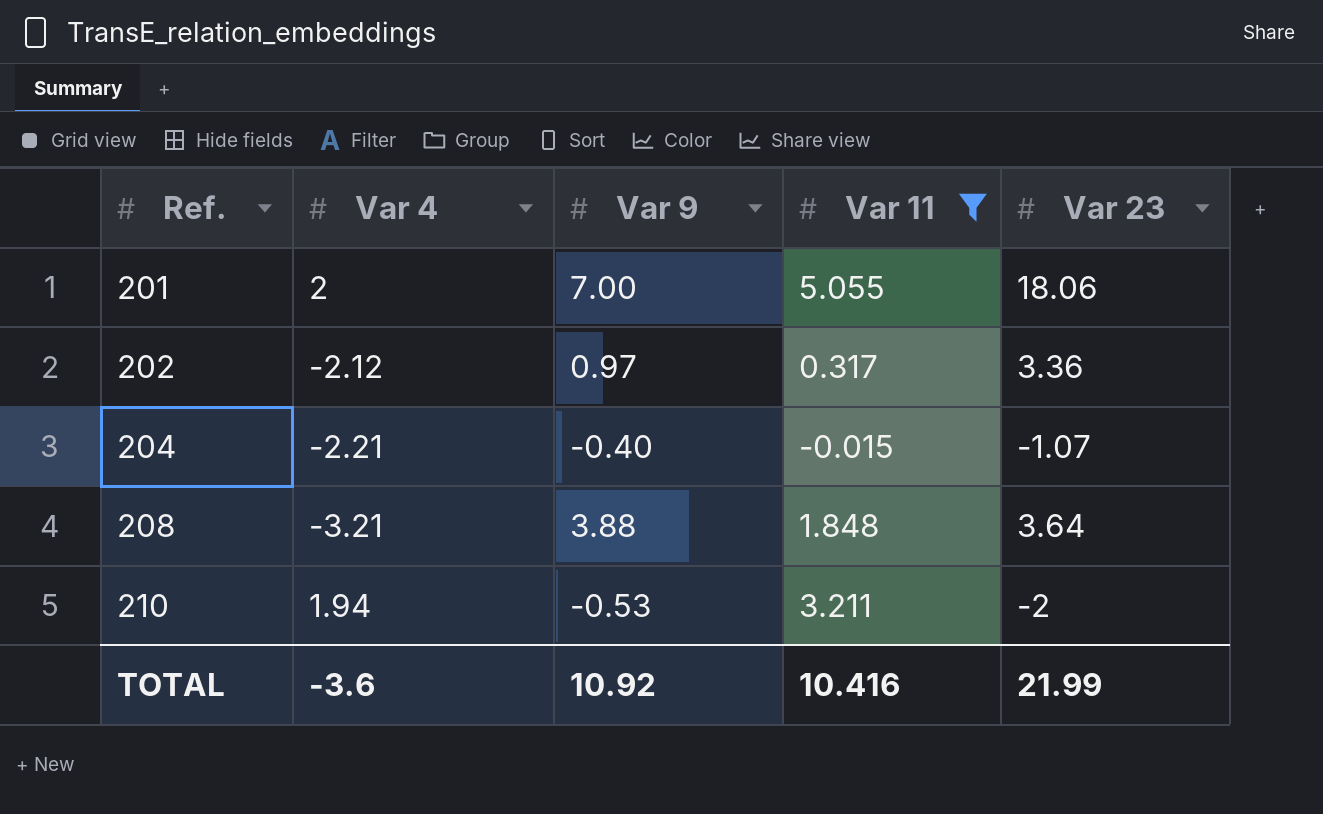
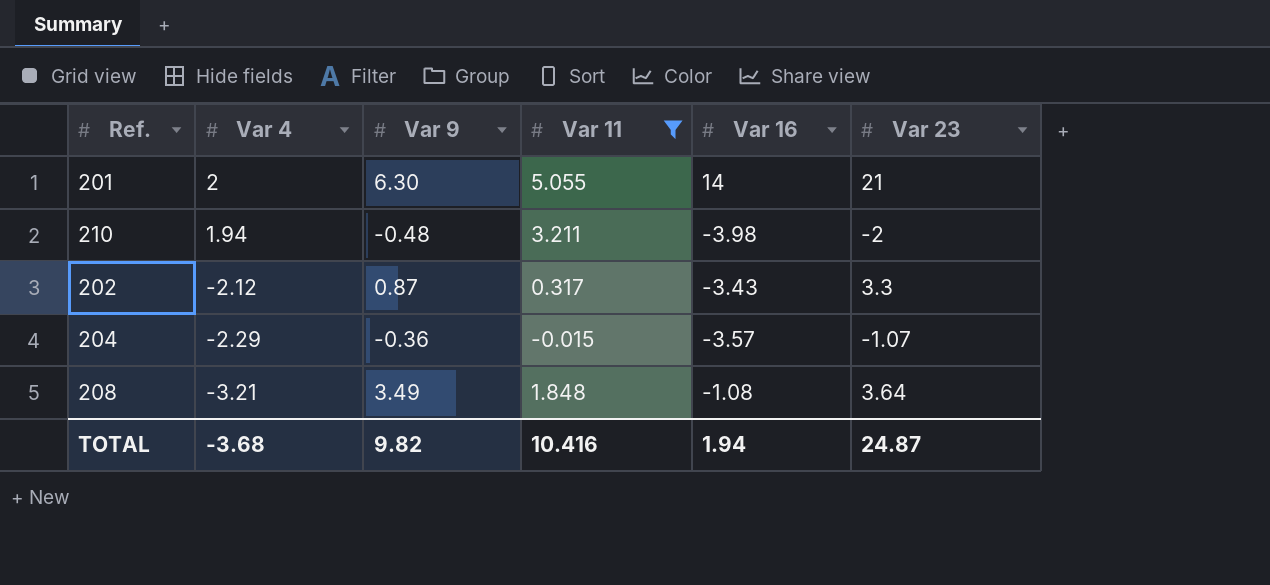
row order: Ref. ascending -> Var 4 descending
column Var 16 | position: none -> 5
201 | Var 9: 7.00 -> 6.30
201 | Var 23: 18.06 -> 21
210 | Var 9: -0.53 -> -0.48
202 | Var 9: 0.97 -> 0.87
202 | Var 23: 3.36 -> 3.3
204 | Var 4: -2.21 -> -2.29
204 | Var 9: -0.40 -> -0.36
208 | Var 9: 3.88 -> 3.49
TOTAL | Var 4: -3.6 -> -3.68
TOTAL | Var 9: 10.92 -> 9.82
TOTAL | Var 23: 21.99 -> 24.87

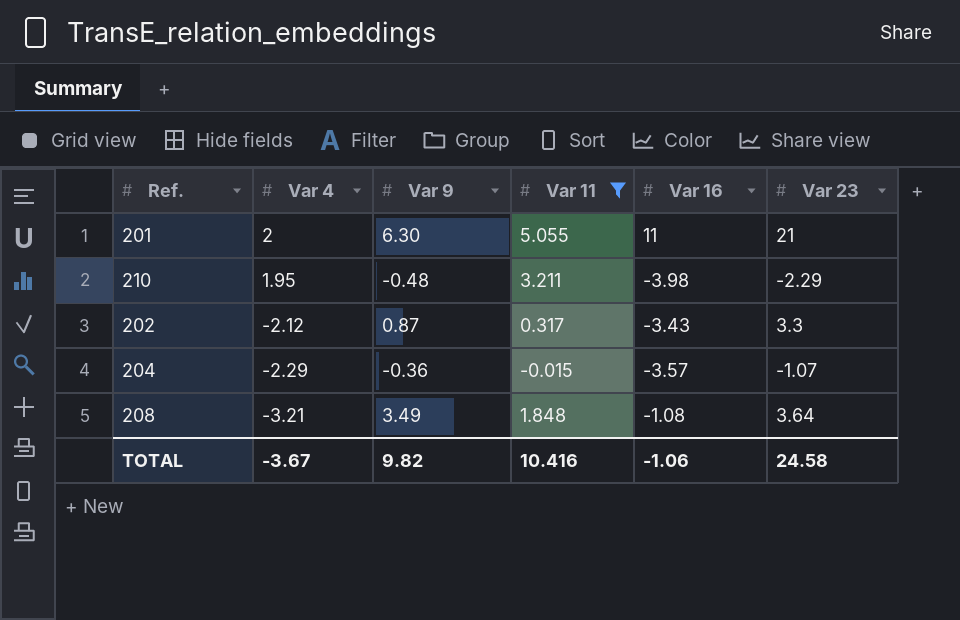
201 | Var 16: 14 -> 11
210 | Var 4: 1.94 -> 1.95
210 | Var 23: -2 -> -2.29
TOTAL | Var 4: -3.68 -> -3.67
TOTAL | Var 16: 1.94 -> -1.06
TOTAL | Var 23: 24.87 -> 24.58

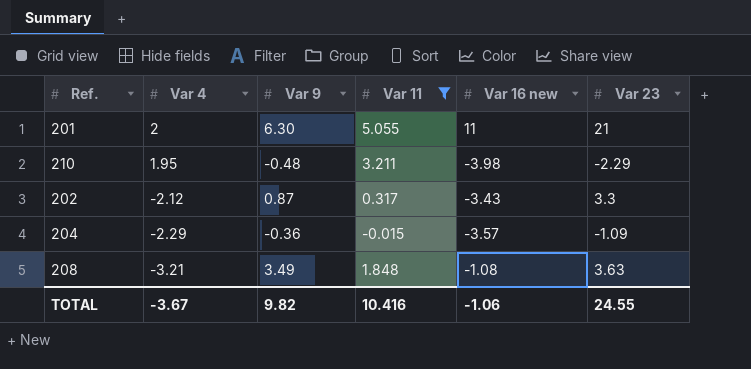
column name: Var 16 -> Var 16 new
204 | Var 23: -1.07 -> -1.09
208 | Var 23: 3.64 -> 3.63
TOTAL | Var 23: 24.58 -> 24.55

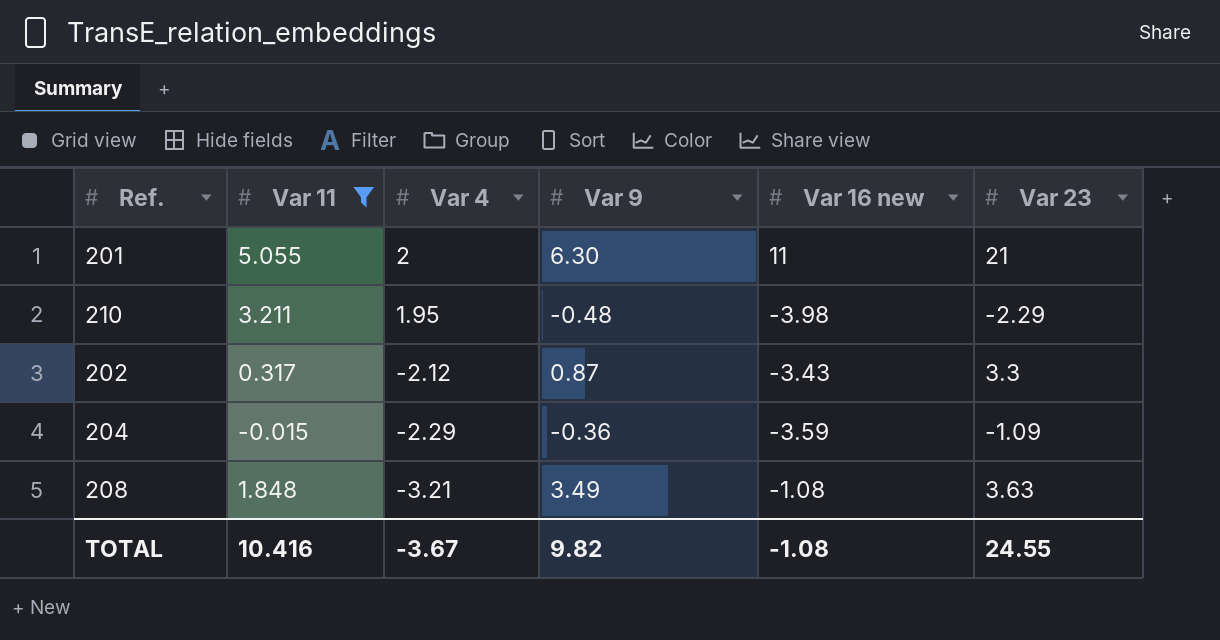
column Var 11 | position: 4 -> 2
204 | Var 16 new: -3.57 -> -3.59
TOTAL | Var 16 new: -1.06 -> -1.08

